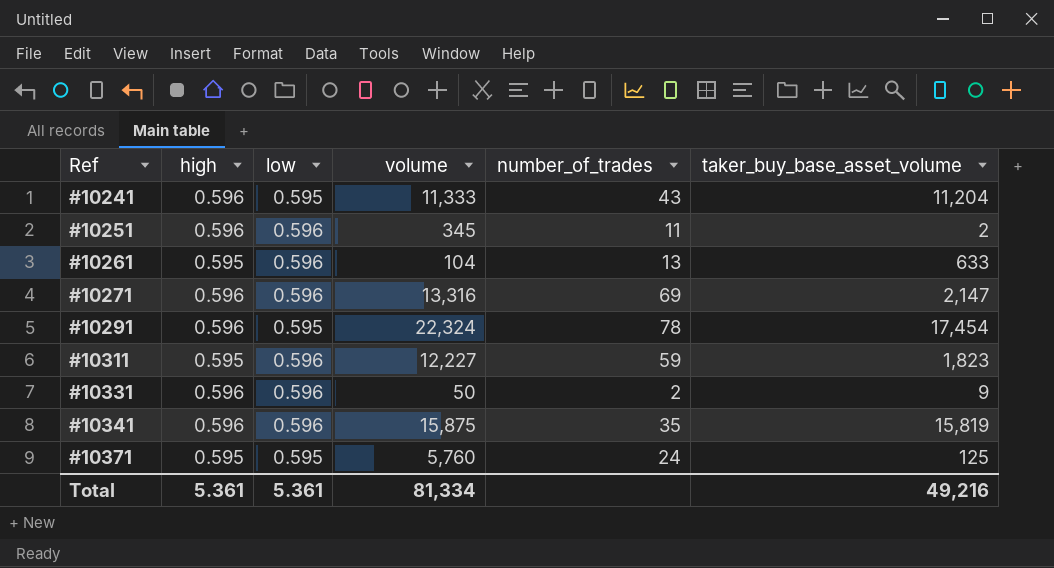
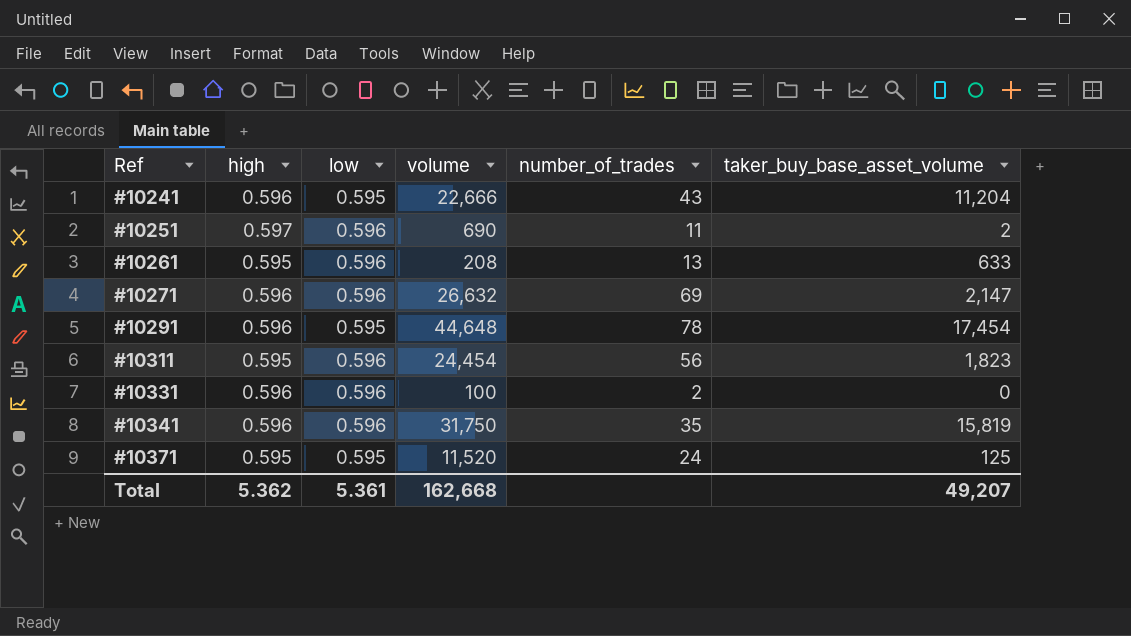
#10241 | volume: 11,333 -> 22,666
#10251 | high: 0.596 -> 0.597
#10251 | volume: 345 -> 690
#10261 | volume: 104 -> 208
#10271 | volume: 13,316 -> 26,632
#10291 | volume: 22,324 -> 44,648
#10311 | volume: 12,227 -> 24,454
#10311 | number_of_trades: 59 -> 56
#10331 | volume: 50 -> 100
#10331 | taker_buy_base_asset_volume: 9 -> 0
#10341 | volume: 15,875 -> 31,750
#10371 | volume: 5,760 -> 11,520
Total | high: 5.361 -> 5.362
Total | volume: 81,334 -> 162,668
Total | taker_buy_base_asset_volume: 49,216 -> 49,207

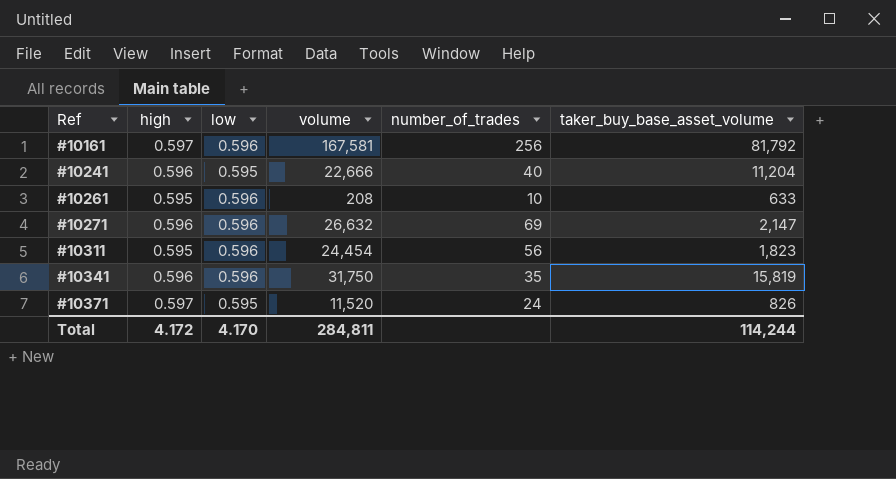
row #10251: 0.597 | 0.596 | 690 | 11 | 2 -> none
row #10291: 0.596 | 0.595 | 44,648 | 78 | 17,454 -> none
row #10331: 0.596 | 0.596 | 100 | 2 | 0 -> none
row #10161: none -> 0.597 | 0.596 | 167,581 | 256 | 81,792
#10241 | number_of_trades: 43 -> 40
#10261 | number_of_trades: 13 -> 10
#10371 | high: 0.595 -> 0.597
#10371 | taker_buy_base_asset_volume: 125 -> 826
Total | high: 5.362 -> 4.172
Total | low: 5.361 -> 4.170
Total | volume: 162,668 -> 284,811
Total | taker_buy_base_asset_volume: 49,207 -> 114,244

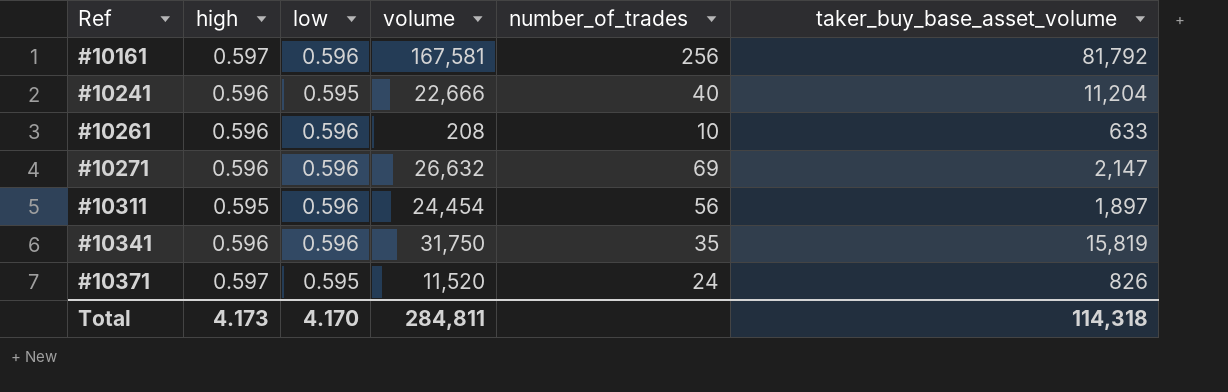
#10261 | high: 0.595 -> 0.596
#10311 | taker_buy_base_asset_volume: 1,823 -> 1,897
Total | high: 4.172 -> 4.173
Total | taker_buy_base_asset_volume: 114,244 -> 114,318

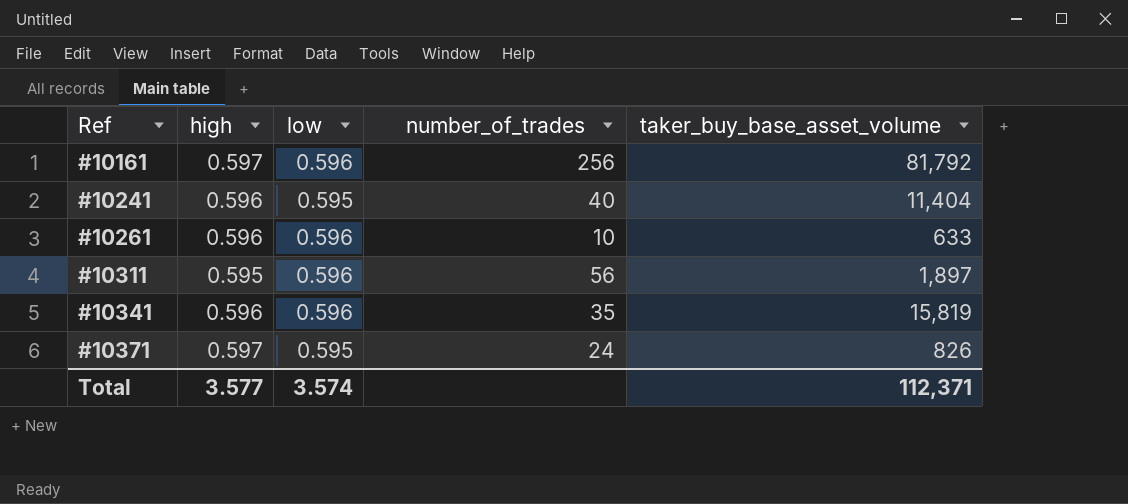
column volume | position: 4 -> none
row #10271: 0.596 | 0.596 | 26,632 | 69 | 2,147 -> none
#10241 | taker_buy_base_asset_volume: 11,204 -> 11,404
Total | high: 4.173 -> 3.577
Total | low: 4.170 -> 3.574
Total | taker_buy_base_asset_volume: 114,318 -> 112,371

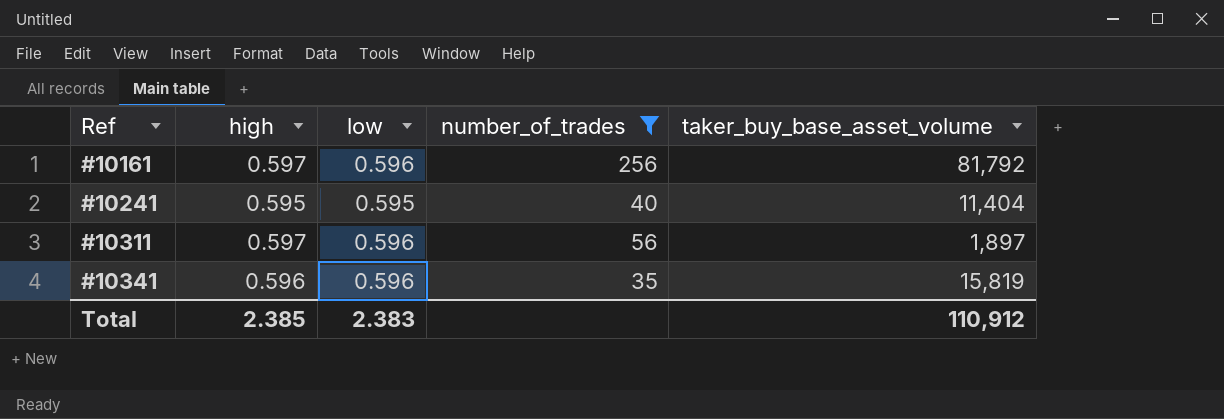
filter: none -> number_of_trades >= 35
#10241 | high: 0.596 -> 0.595
#10311 | high: 0.595 -> 0.597
Total | high: 3.577 -> 2.385
Total | low: 3.574 -> 2.383
Total | taker_buy_base_asset_volume: 112,371 -> 110,912

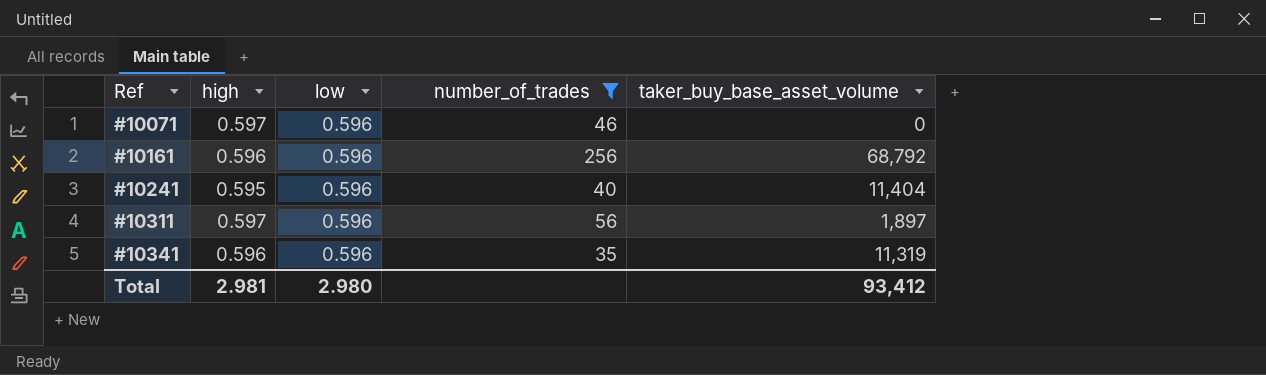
row #10071: none -> 0.597 | 0.596 | 46 | 0
#10161 | high: 0.597 -> 0.596
#10161 | taker_buy_base_asset_volume: 81,792 -> 68,792
#10241 | low: 0.595 -> 0.596
#10341 | taker_buy_base_asset_volume: 15,819 -> 11,319
Total | high: 2.385 -> 2.981
Total | low: 2.383 -> 2.980
Total | taker_buy_base_asset_volume: 110,912 -> 93,412

